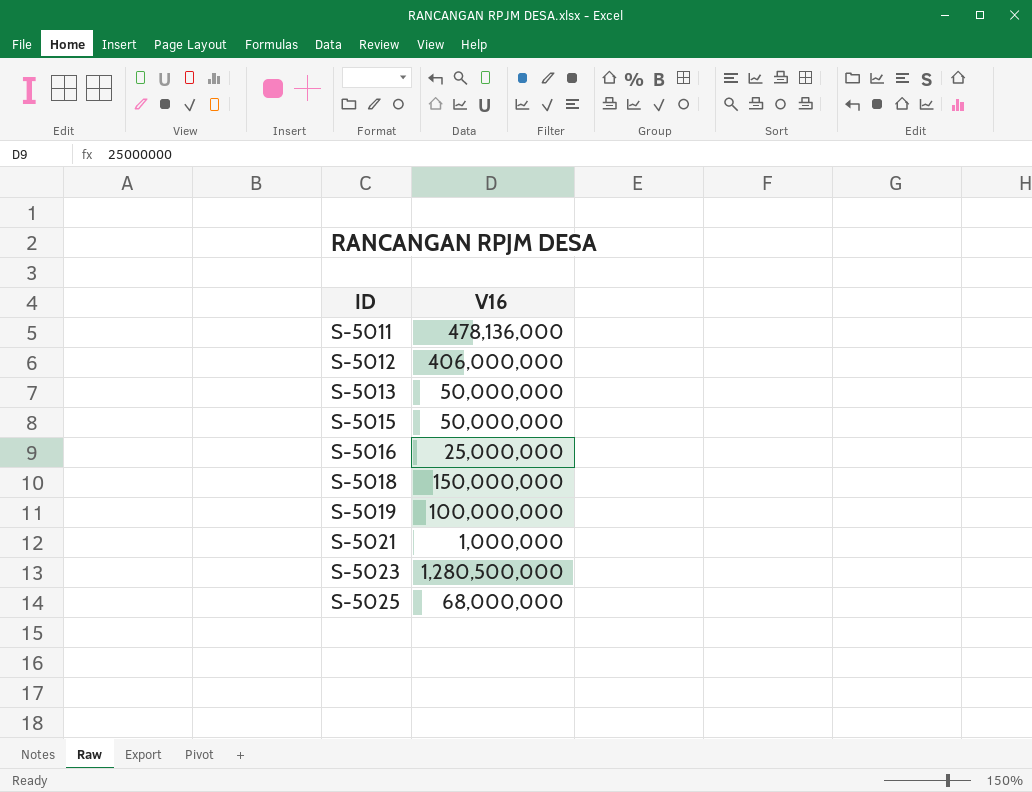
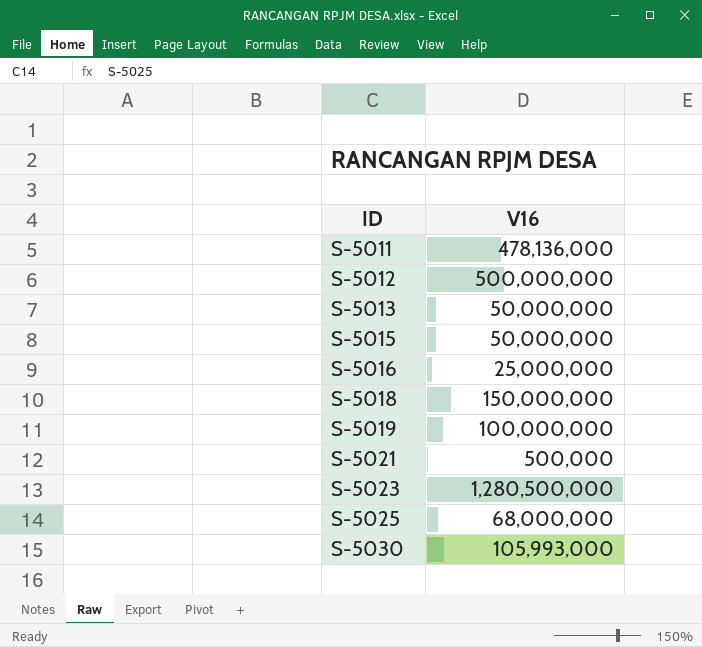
S-5012 | V16: 406,000,000 -> 500,000,000
S-5021 | V16: 1,000,000 -> 500,000
row S-5030: none -> 105,993,000

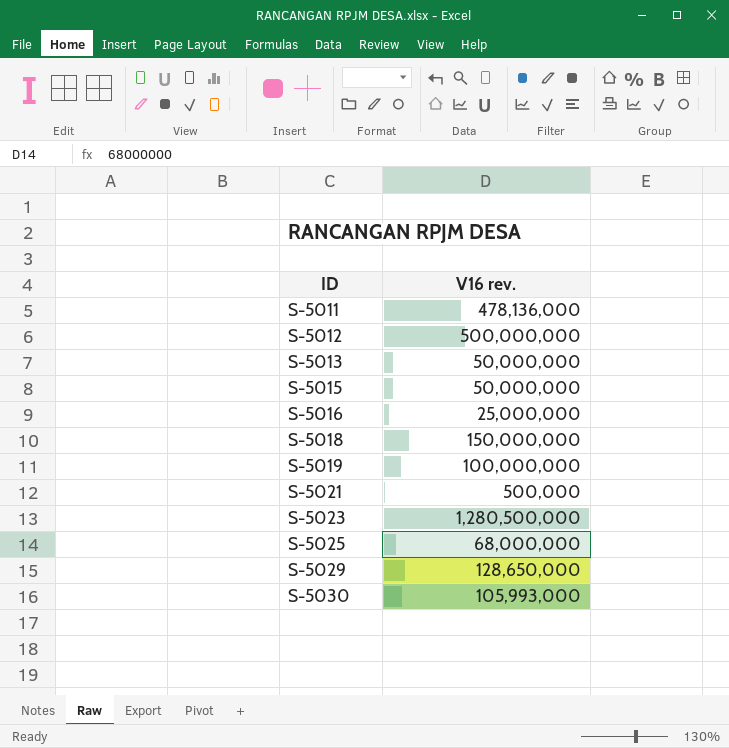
column name: V16 -> V16 rev.
row S-5029: none -> 128,650,000

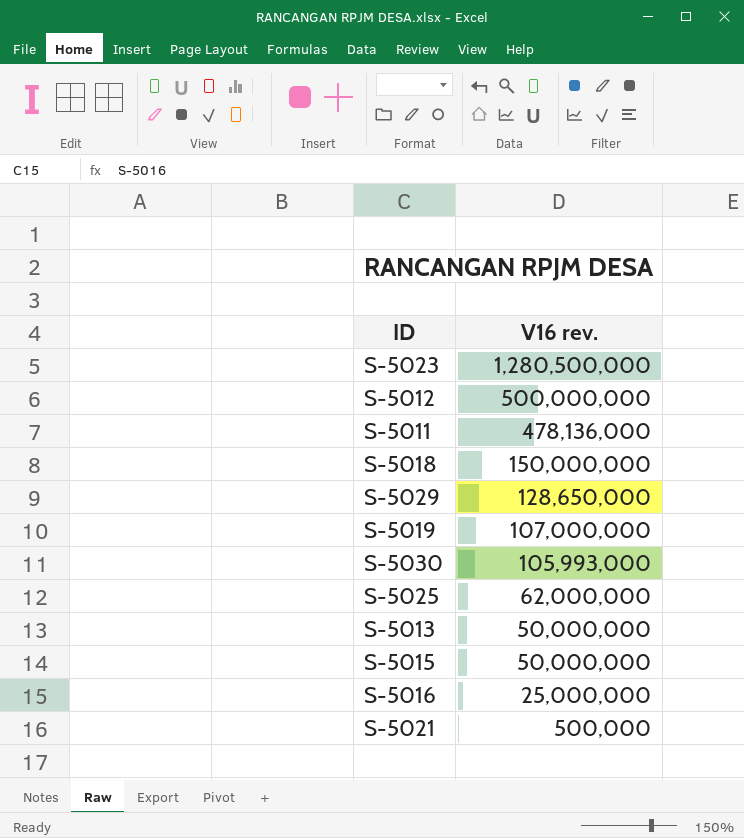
row order: ID ascending -> V16 rev. descending
S-5019 | V16 rev.: 100,000,000 -> 107,000,000
S-5025 | V16 rev.: 68,000,000 -> 62,000,000

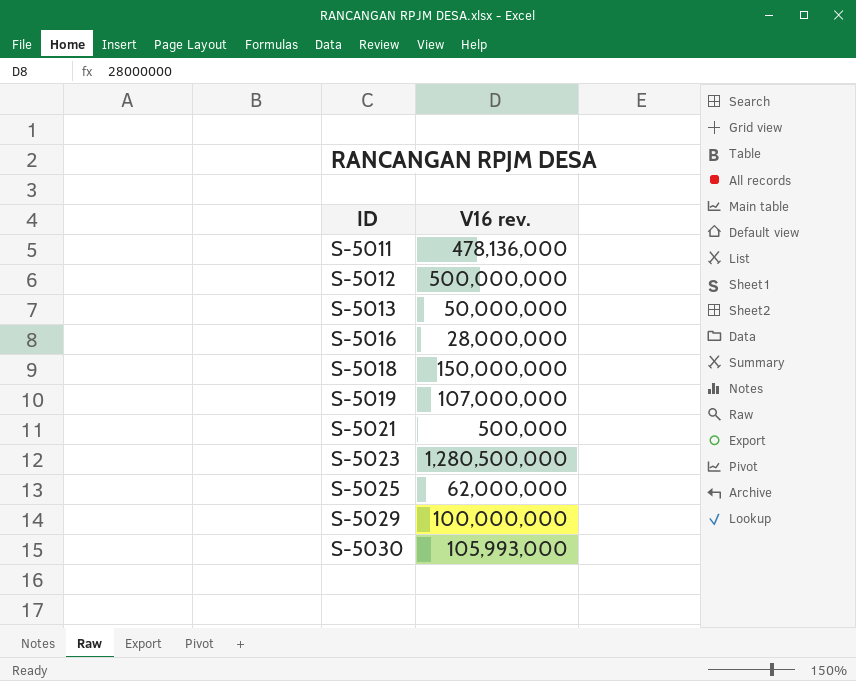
row order: V16 rev. descending -> ID ascending
row S-5015: 50,000,000 -> none
S-5016 | V16 rev.: 25,000,000 -> 28,000,000
S-5029 | V16 rev.: 128,650,000 -> 100,000,000

